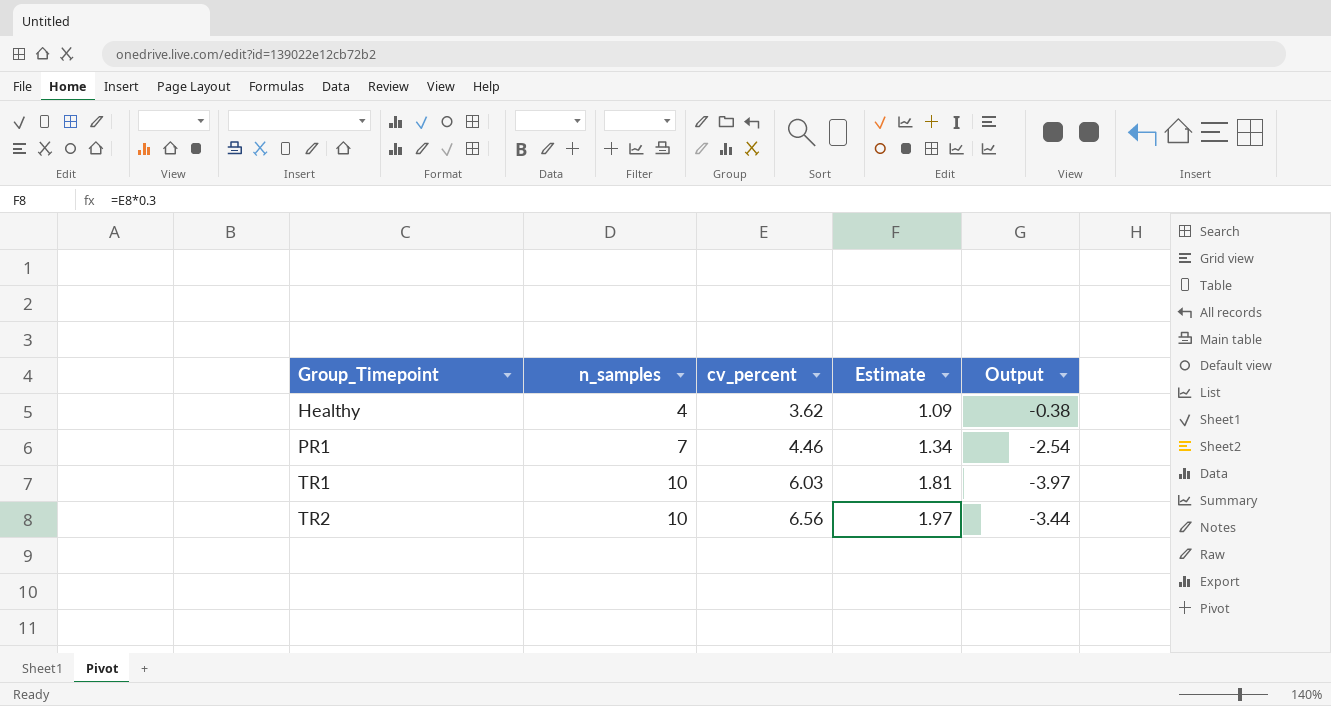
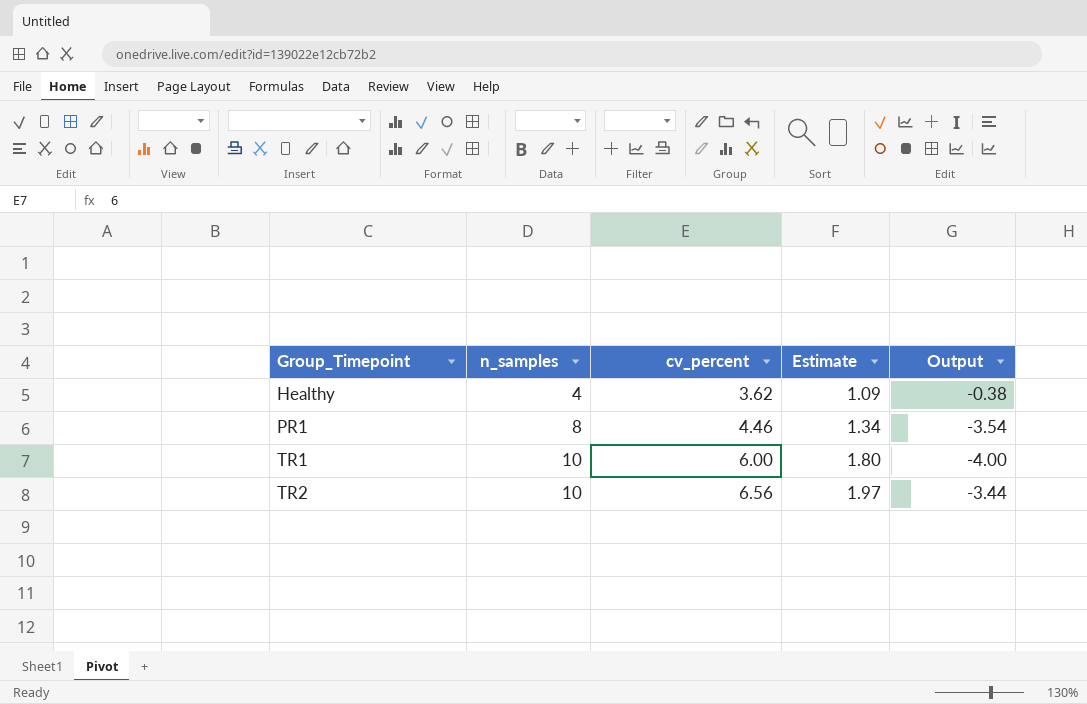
PR1 | n_samples: 7 -> 8
PR1 | Output: -2.54 -> -3.54
TR1 | cv_percent: 6.03 -> 6.00
TR1 | Estimate: 1.81 -> 1.80
TR1 | Output: -3.97 -> -4.00

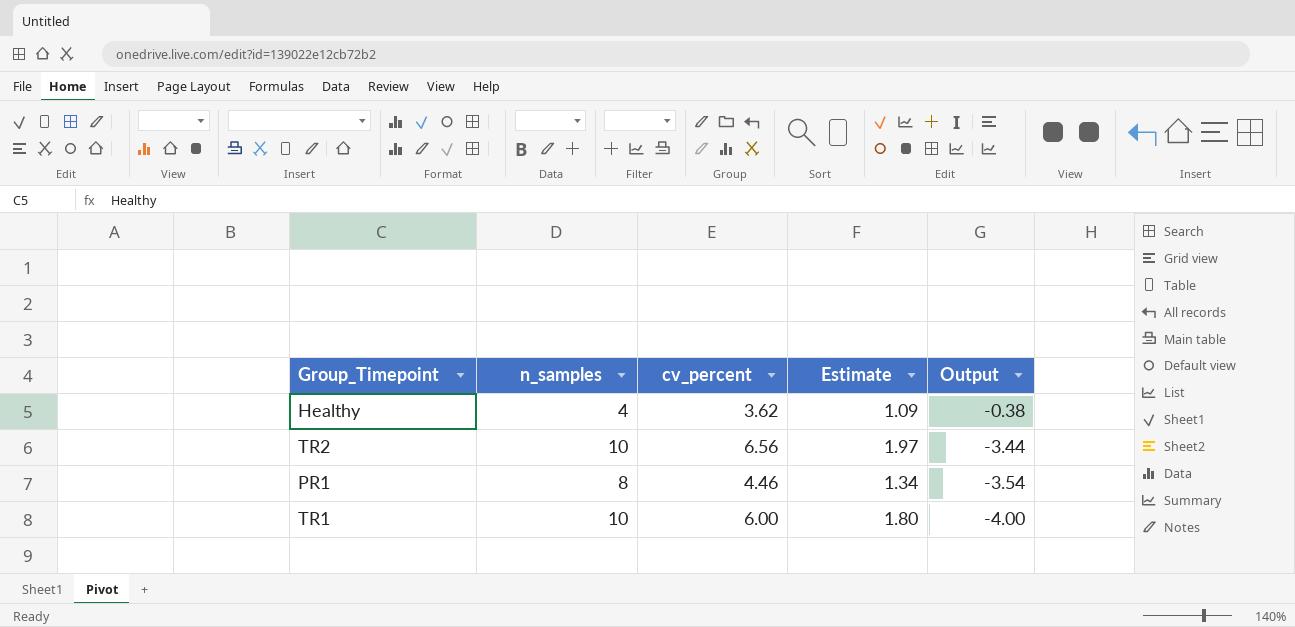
row order: Group_Timepoint ascending -> Output descending

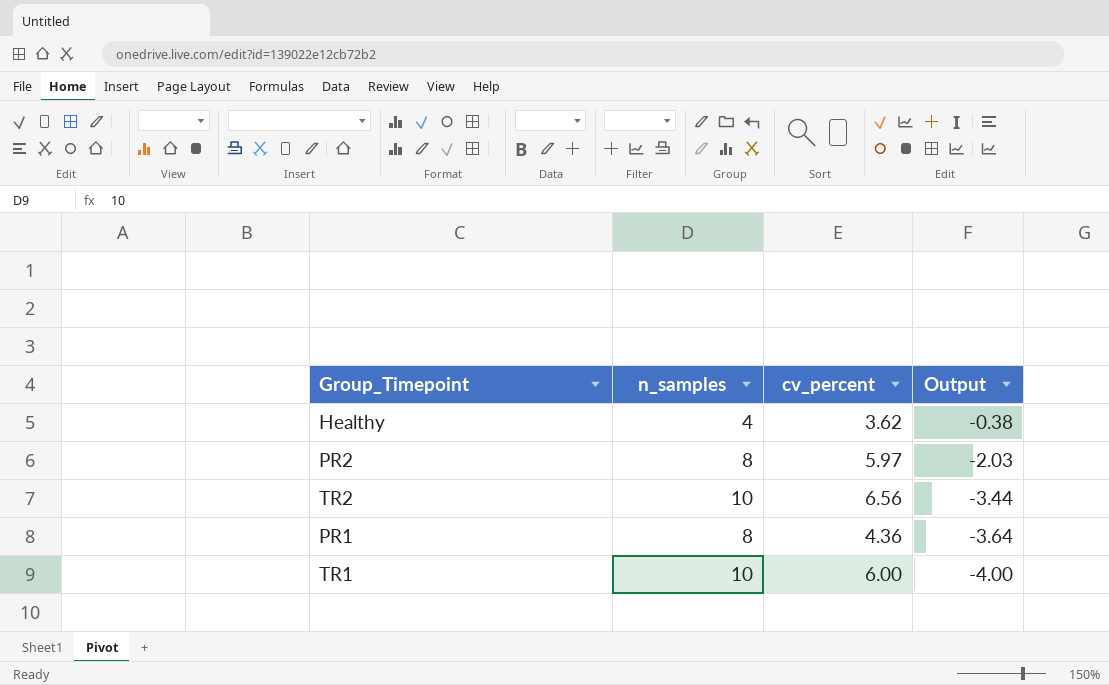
column Estimate | formula: [cv_percent] * 0.3 -> none
row PR2: none -> 8 | 5.97 | -2.03
PR1 | cv_percent: 4.46 -> 4.36
PR1 | Output: -3.54 -> -3.64

